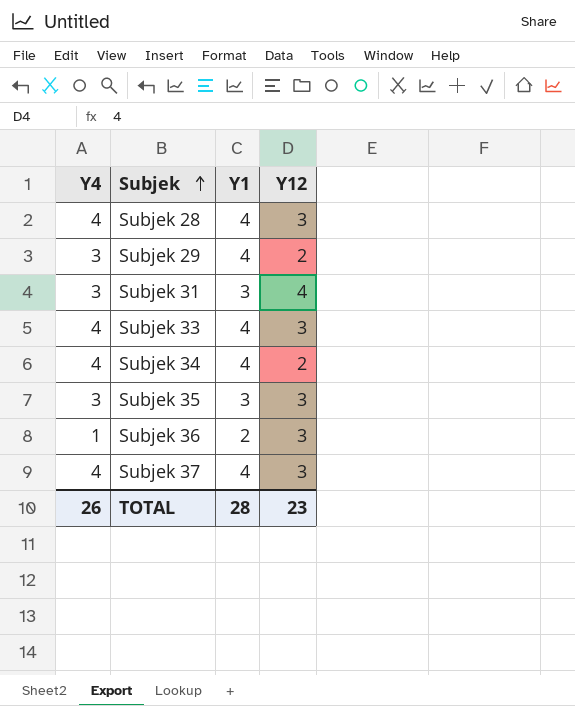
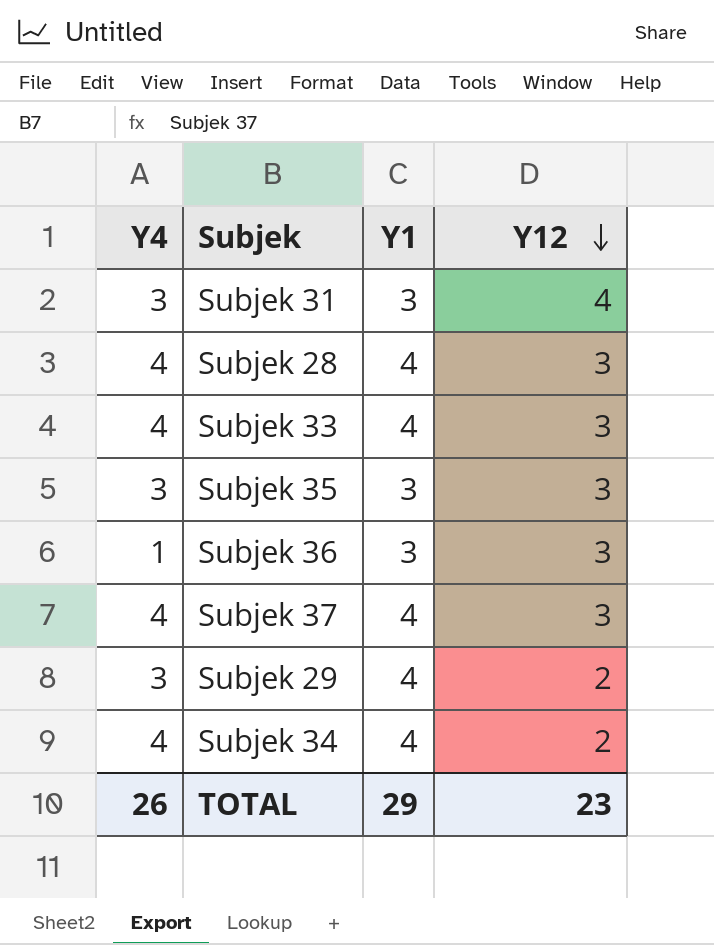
row order: Subjek ascending -> Y12 descending
Subjek 36 | Y1: 2 -> 3
TOTAL | Y1: 28 -> 29

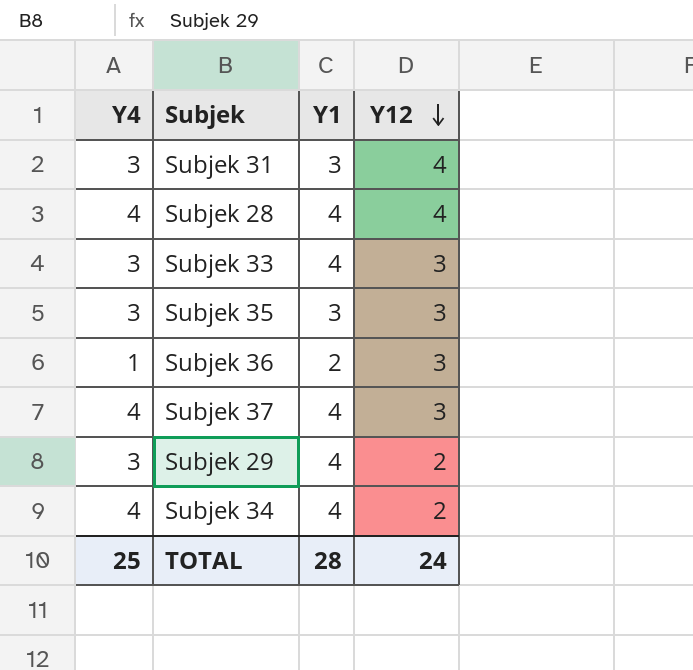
Subjek 28 | Y12: 3 -> 4
Subjek 33 | Y4: 4 -> 3
Subjek 36 | Y1: 3 -> 2
TOTAL | Y4: 26 -> 25
TOTAL | Y1: 29 -> 28
TOTAL | Y12: 23 -> 24

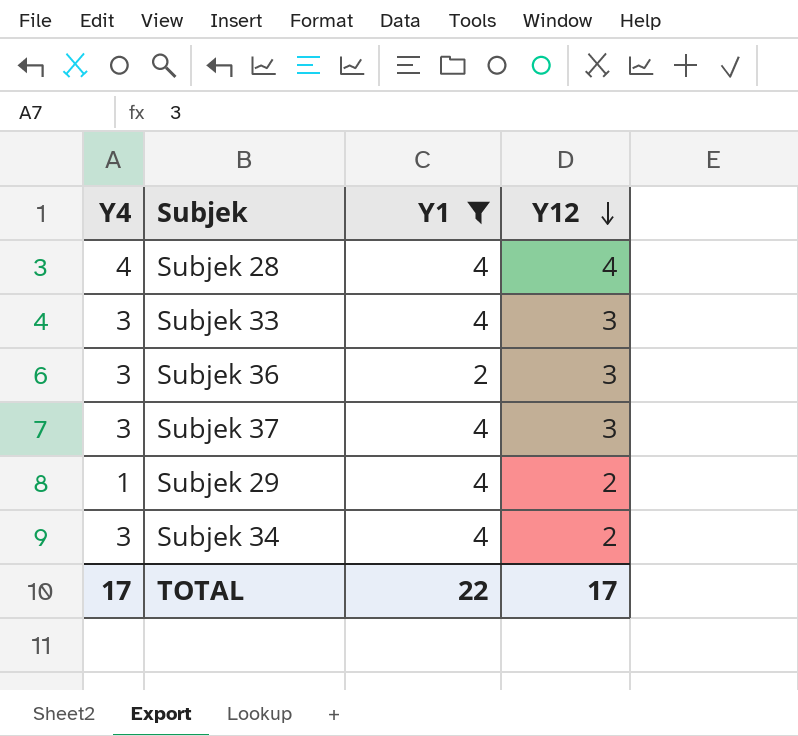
filter: none -> Y1 != 3
Subjek 36 | Y4: 1 -> 3
Subjek 37 | Y4: 4 -> 3
Subjek 29 | Y4: 3 -> 1
Subjek 34 | Y4: 4 -> 3
TOTAL | Y4: 25 -> 17
TOTAL | Y1: 28 -> 22
TOTAL | Y12: 24 -> 17

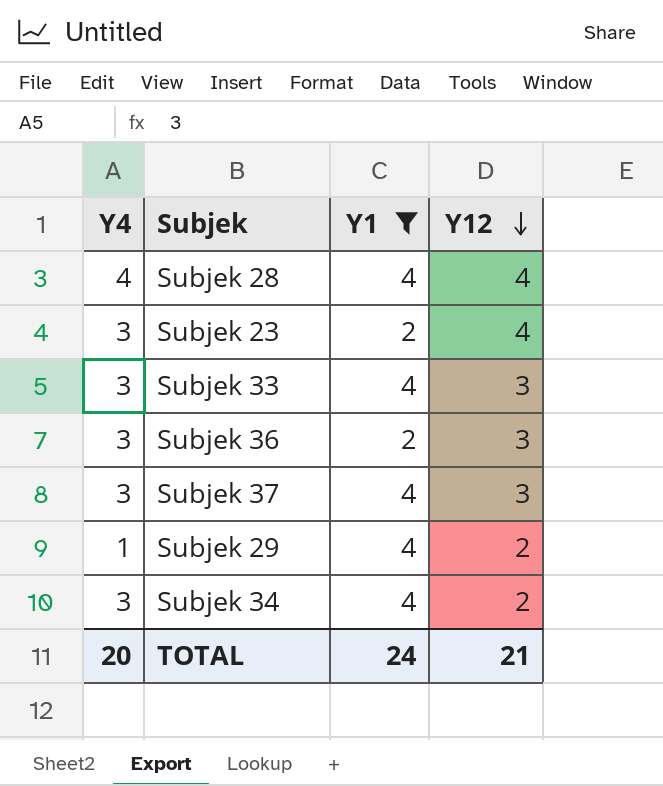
row Subjek 23: none -> 3 | 2 | 4
TOTAL | Y4: 17 -> 20
TOTAL | Y1: 22 -> 24
TOTAL | Y12: 17 -> 21

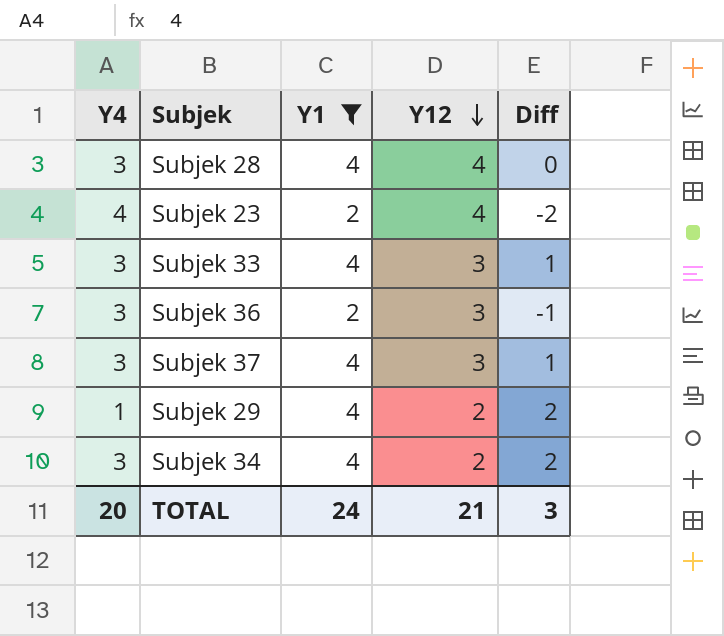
column Diff | formula: none -> [Y1] - [Y12]
Subjek 28 | Y4: 4 -> 3
Subjek 23 | Y4: 3 -> 4

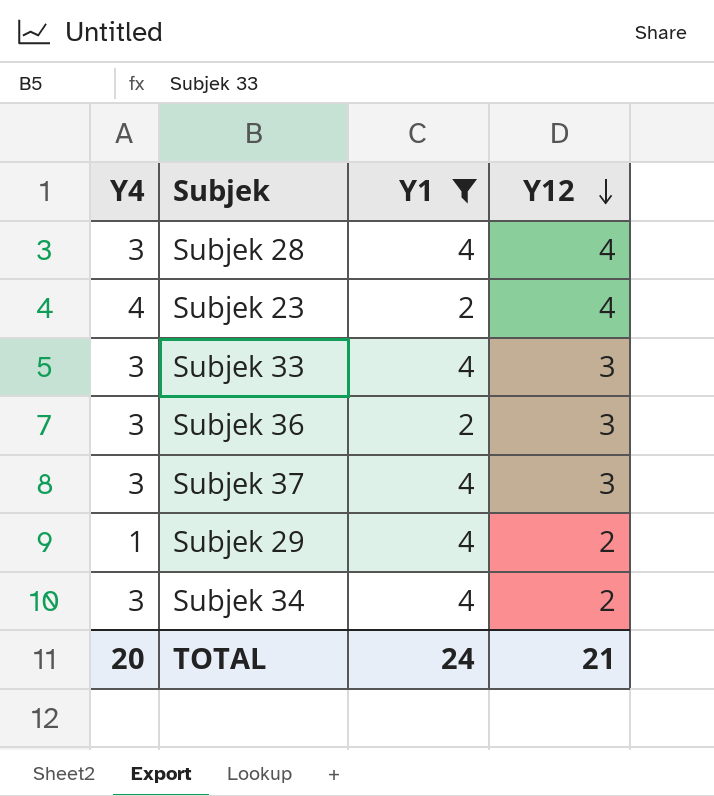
column Diff | formula: [Y1] - [Y12] -> none

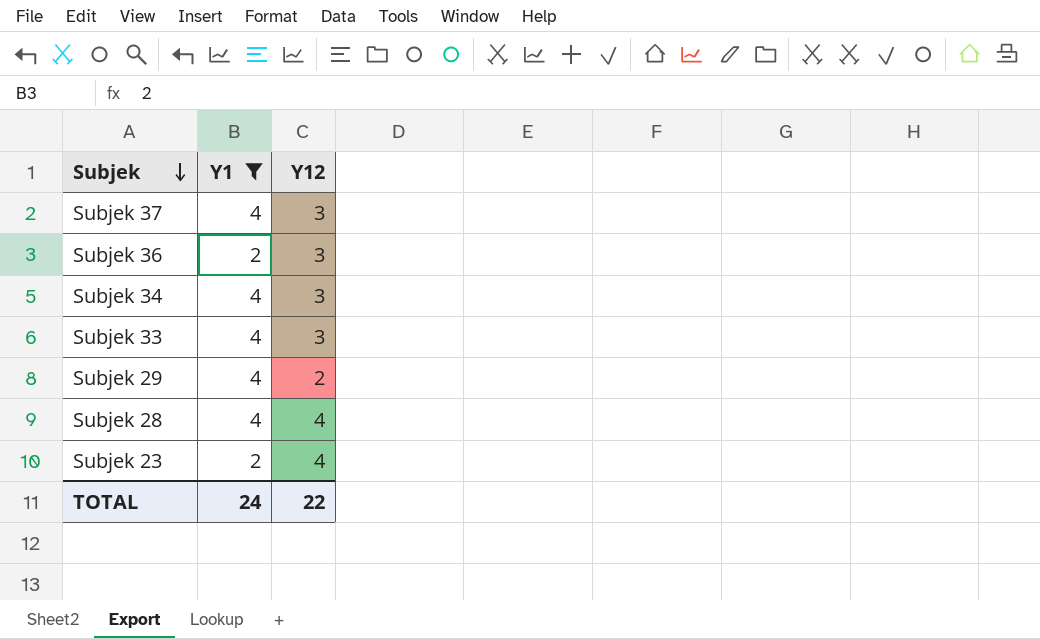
row order: Y12 descending -> Subjek descending
column Y4 | position: 1 -> none
Subjek 34 | Y12: 2 -> 3
TOTAL | Y12: 21 -> 22

